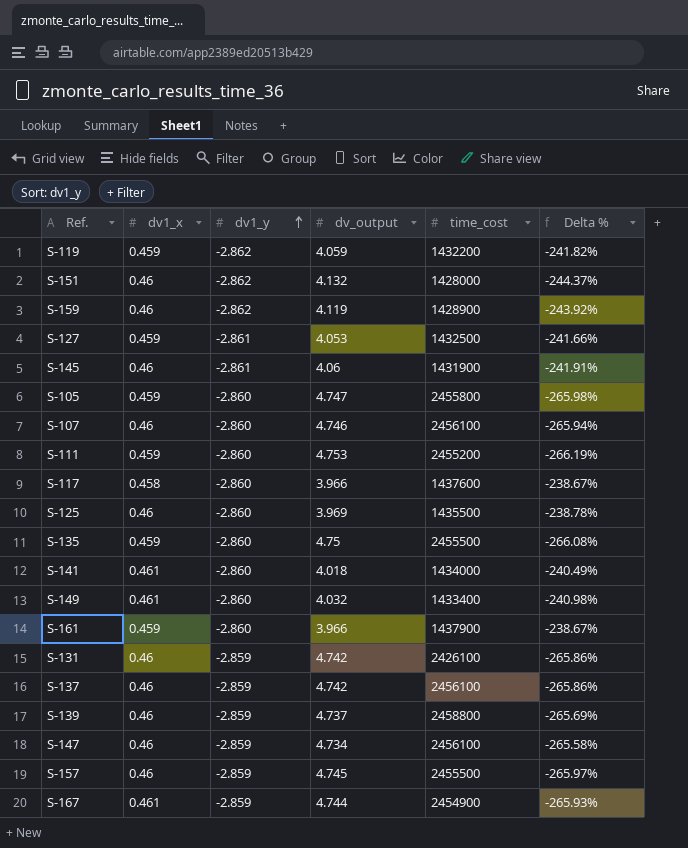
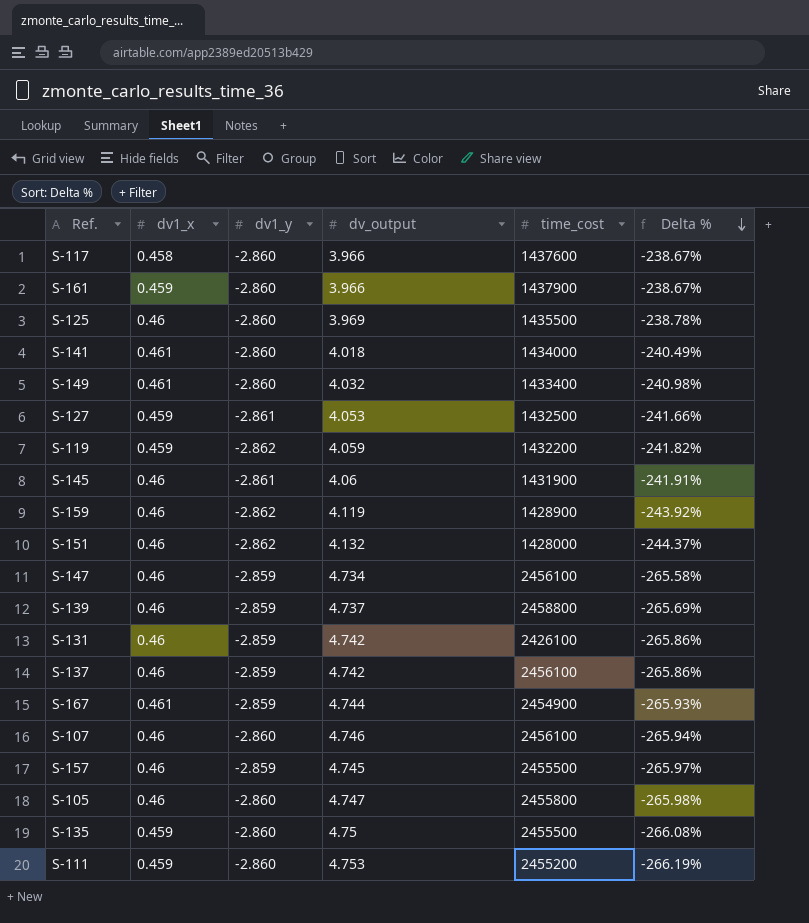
row order: dv1_y ascending -> Delta % descending
S-105 | dv1_x: 0.459 -> 0.46

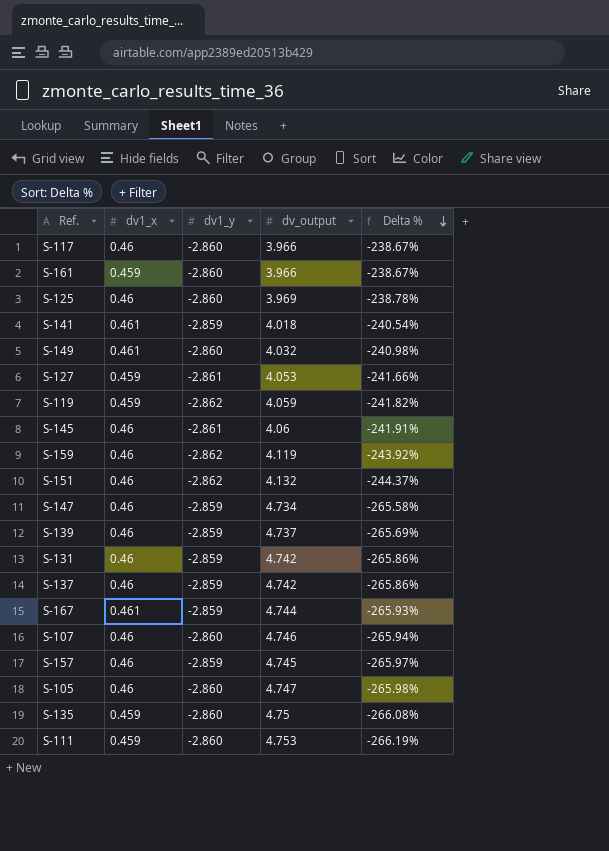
column time_cost | position: 5 -> none
S-117 | dv1_x: 0.458 -> 0.46
S-141 | dv1_y: -2.860 -> -2.859
S-141 | Delta %: -240.49% -> -240.54%

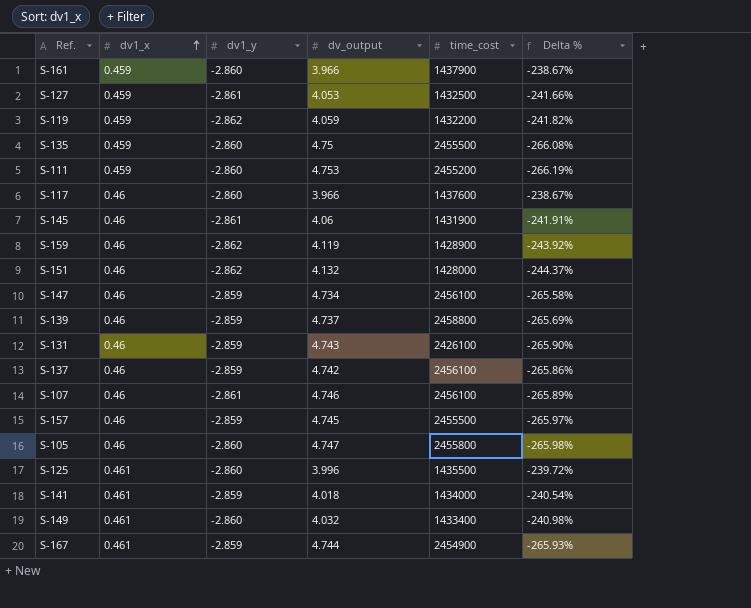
row order: Delta % descending -> dv1_x ascending
column time_cost | position: none -> 5
S-131 | dv_output: 4.742 -> 4.743
S-131 | Delta %: -265.86% -> -265.90%
S-107 | dv1_y: -2.860 -> -2.861
S-107 | Delta %: -265.94% -> -265.89%
S-125 | dv1_x: 0.46 -> 0.461
S-125 | dv_output: 3.969 -> 3.996
S-125 | Delta %: -238.78% -> -239.72%

